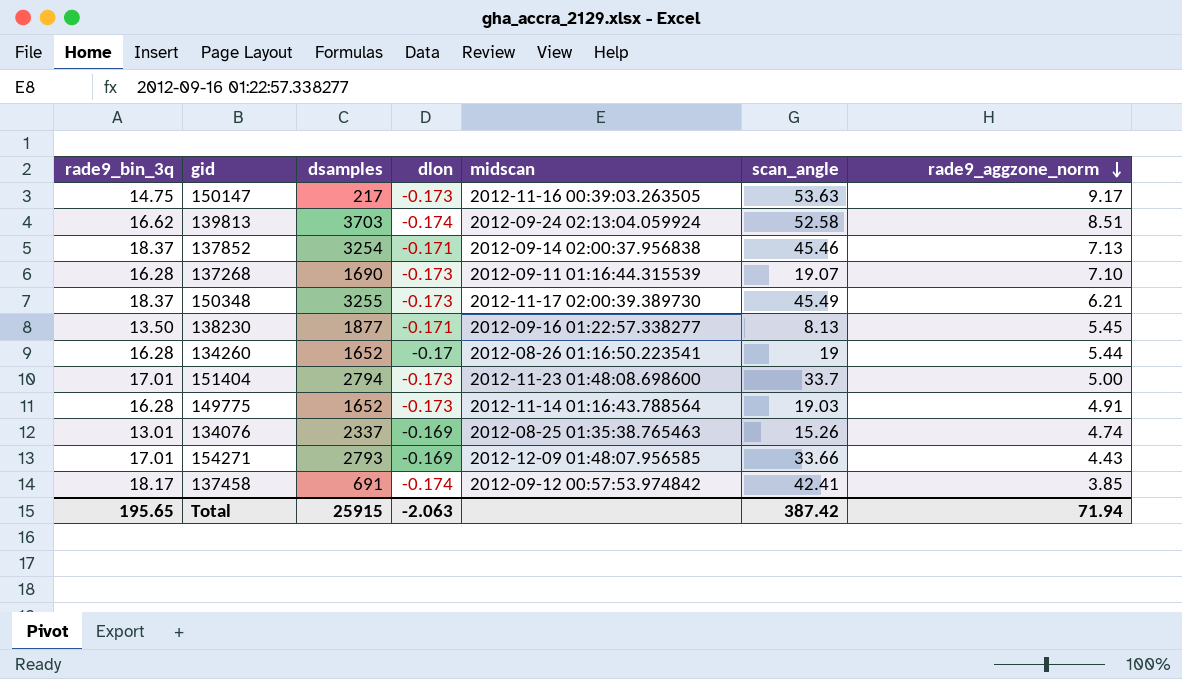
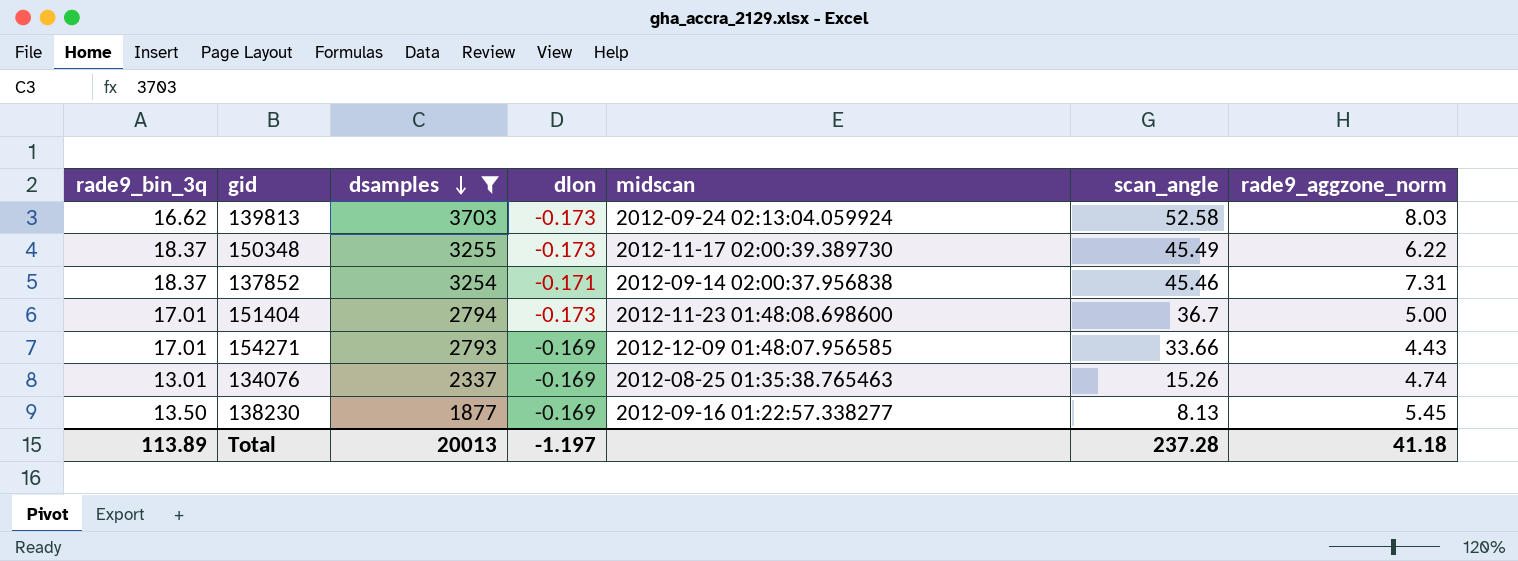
filter: none -> dsamples >= 1877
row order: rade9_aggzone_norm descending -> dsamples descending
139813 | dlon: -0.174 -> -0.173
139813 | rade9_aggzone_norm: 8.51 -> 8.03
150348 | rade9_aggzone_norm: 6.21 -> 6.22
137852 | rade9_aggzone_norm: 7.13 -> 7.31
151404 | scan_angle: 33.7 -> 36.7
138230 | dlon: -0.171 -> -0.169
Total | rade9_bin_3q: 195.65 -> 113.89
Total | dsamples: 25915 -> 20013
Total | dlon: -2.063 -> -1.197
Total | scan_angle: 387.42 -> 237.28
Total | rade9_aggzone_norm: 71.94 -> 41.18

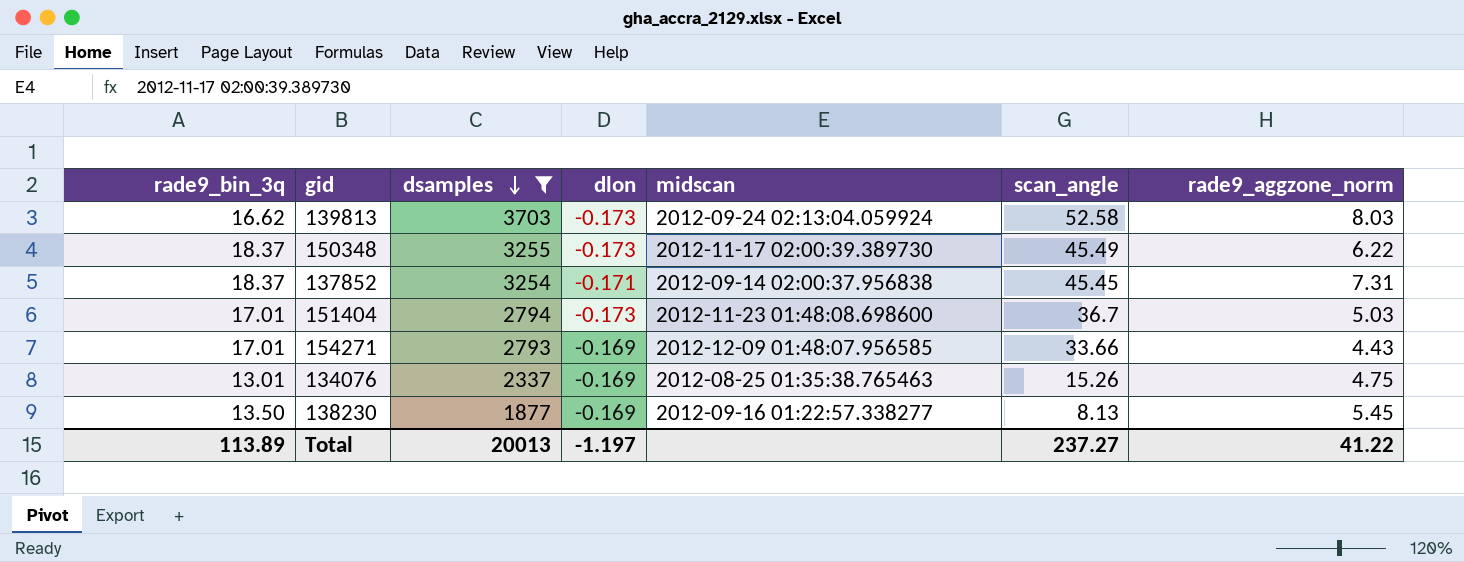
137852 | scan_angle: 45.46 -> 45.45
151404 | rade9_aggzone_norm: 5.00 -> 5.03
134076 | rade9_aggzone_norm: 4.74 -> 4.75
Total | scan_angle: 237.28 -> 237.27
Total | rade9_aggzone_norm: 41.18 -> 41.22

